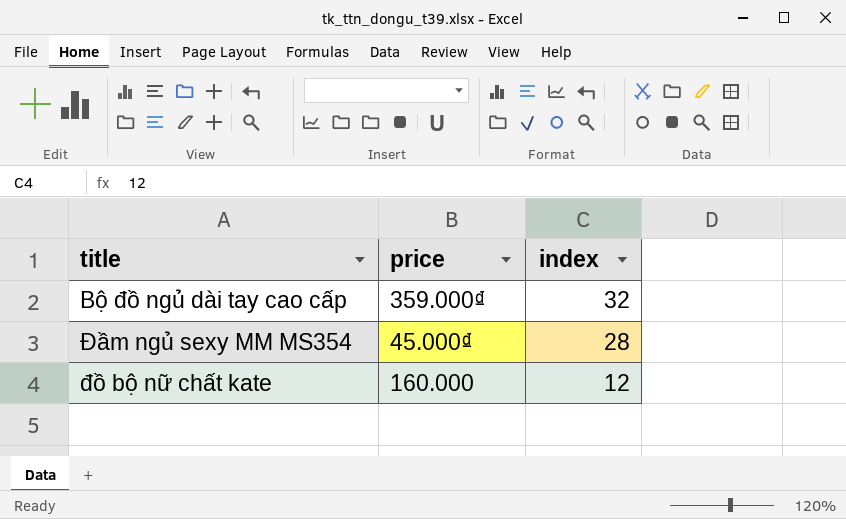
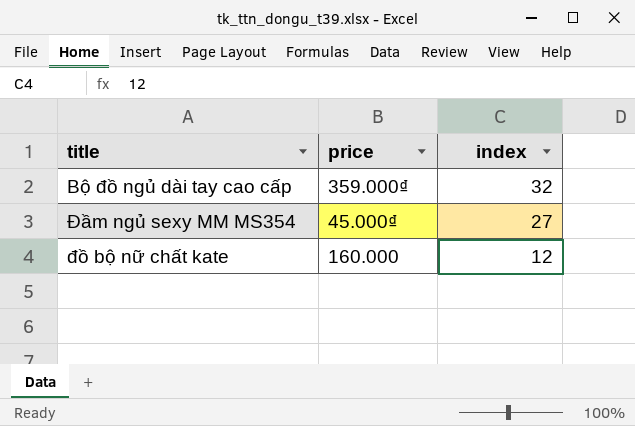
Đầm ngủ sexy MM MS354 | index: 28 -> 27

